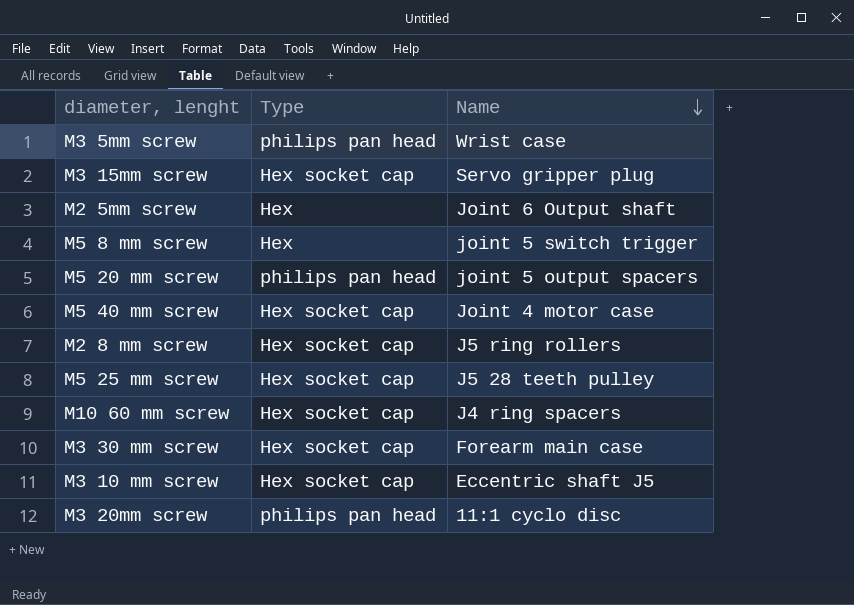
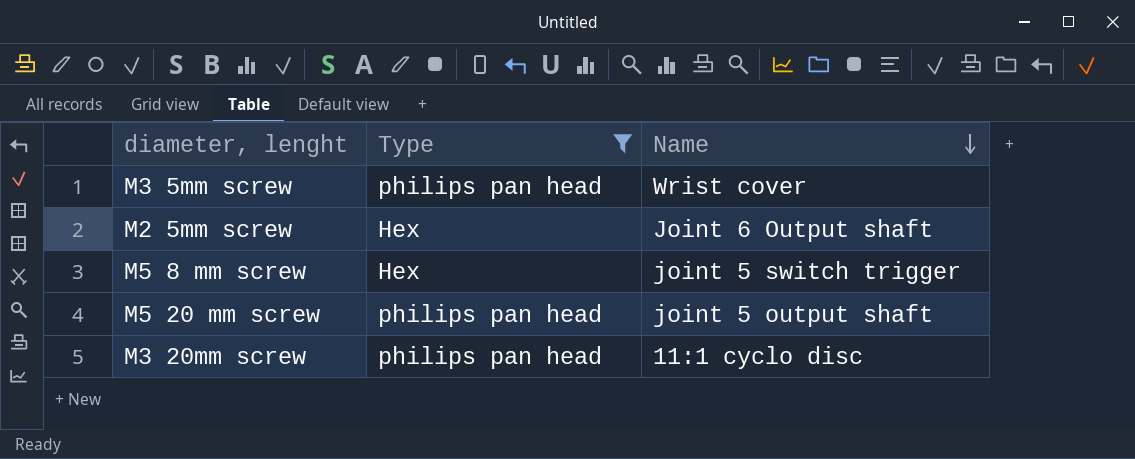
filter: none -> Type != Hex socket cap
M3 5mm screw | Name: Wrist case -> Wrist cover
M5 20 mm screw | Name: joint 5 output spacers -> joint 5 output shaft

